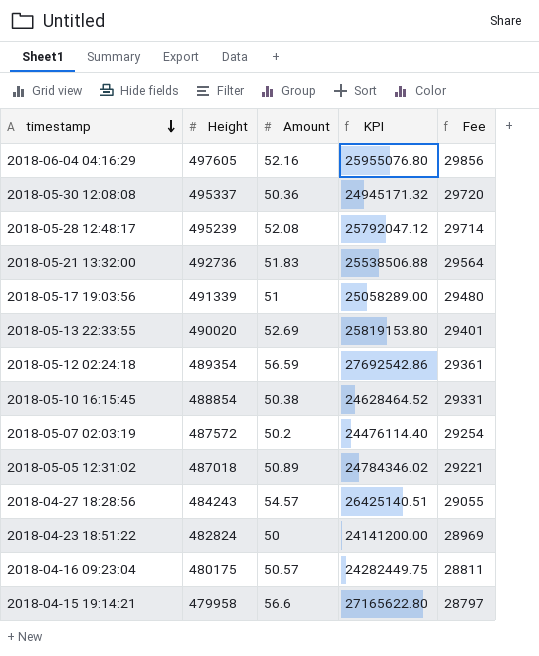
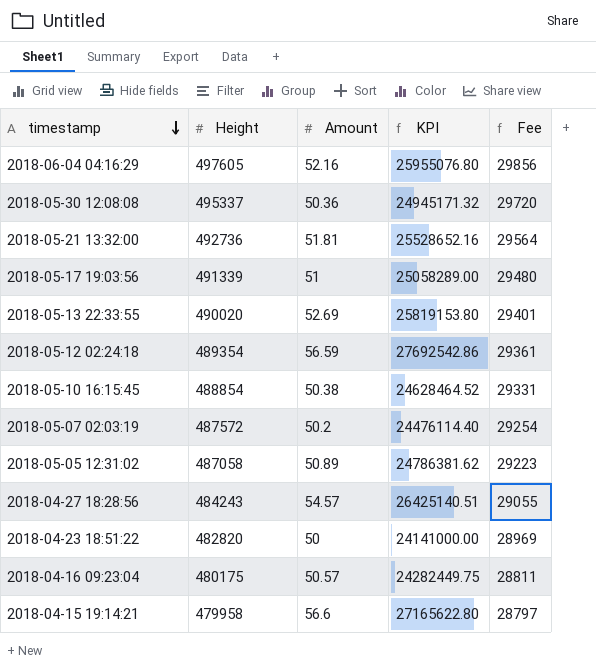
row 2018-05-28 12:48:17: 495239 | 52.08 | 25792047.12 | 29714 -> none
2018-05-21 13:32:00 | Amount: 51.83 -> 51.81
2018-05-21 13:32:00 | KPI: 25538506.88 -> 25528652.16
2018-05-05 12:31:02 | Height: 487018 -> 487058
2018-05-05 12:31:02 | KPI: 24784346.02 -> 24786381.62
2018-05-05 12:31:02 | Fee: 29221 -> 29223
2018-04-23 18:51:22 | Height: 482824 -> 482820
2018-04-23 18:51:22 | KPI: 24141200.00 -> 24141000.00

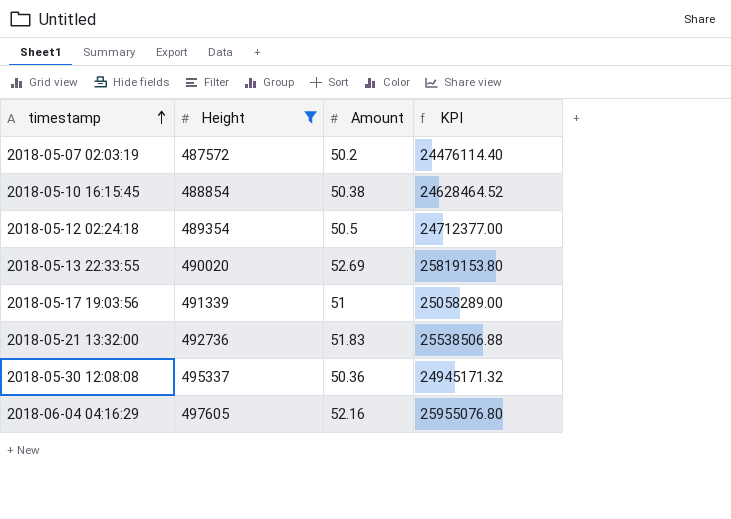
filter: none -> Height >= 487572
row order: timestamp descending -> timestamp ascending
column Fee | formula: [Height] * 0.06 -> none
2018-05-12 02:24:18 | Amount: 56.59 -> 50.5
2018-05-12 02:24:18 | KPI: 27692542.86 -> 24712377.00
2018-05-21 13:32:00 | Amount: 51.81 -> 51.83
2018-05-21 13:32:00 | KPI: 25528652.16 -> 25538506.88

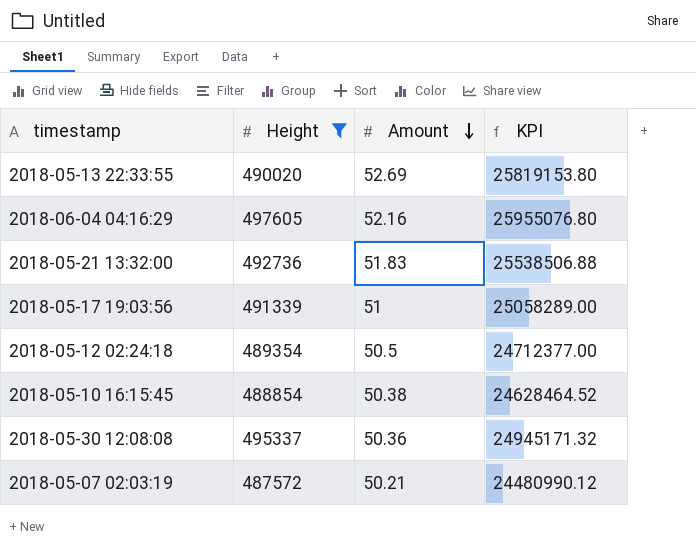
row order: timestamp ascending -> Amount descending
2018-05-07 02:03:19 | Amount: 50.2 -> 50.21
2018-05-07 02:03:19 | KPI: 24476114.40 -> 24480990.12

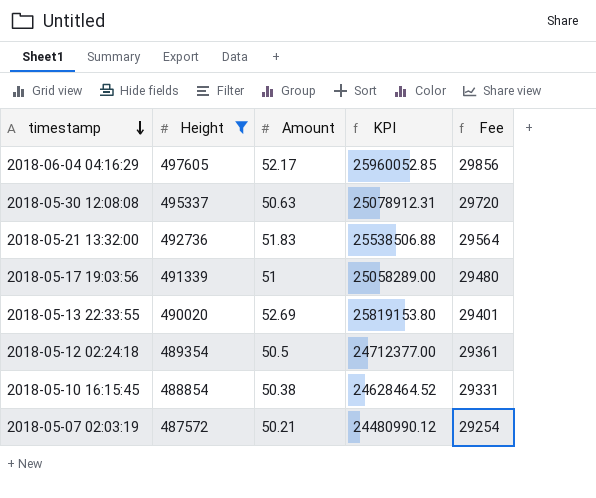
row order: Amount descending -> timestamp descending
column Fee | formula: none -> [Height] * 0.06
2018-06-04 04:16:29 | Amount: 52.16 -> 52.17
2018-06-04 04:16:29 | KPI: 25955076.80 -> 25960052.85
2018-05-30 12:08:08 | Amount: 50.36 -> 50.63
2018-05-30 12:08:08 | KPI: 24945171.32 -> 25078912.31

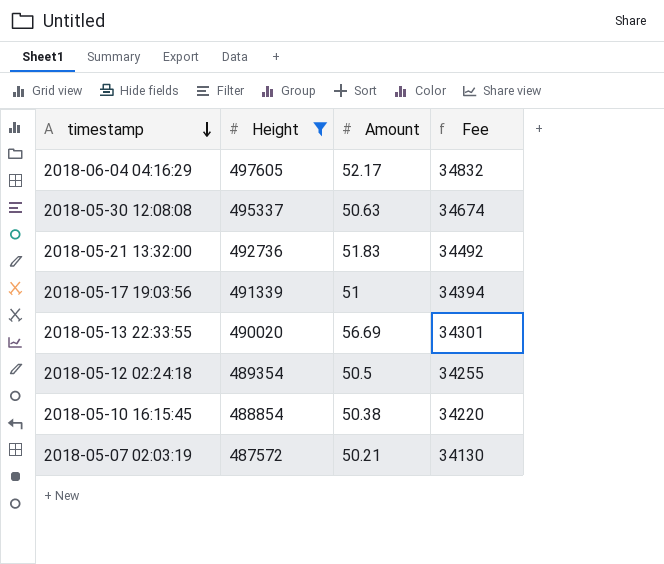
column KPI | formula: [Height] * [Amount] -> none
column Fee | formula: [Height] * 0.06 -> [Height] * 0.07
2018-05-13 22:33:55 | Amount: 52.69 -> 56.69

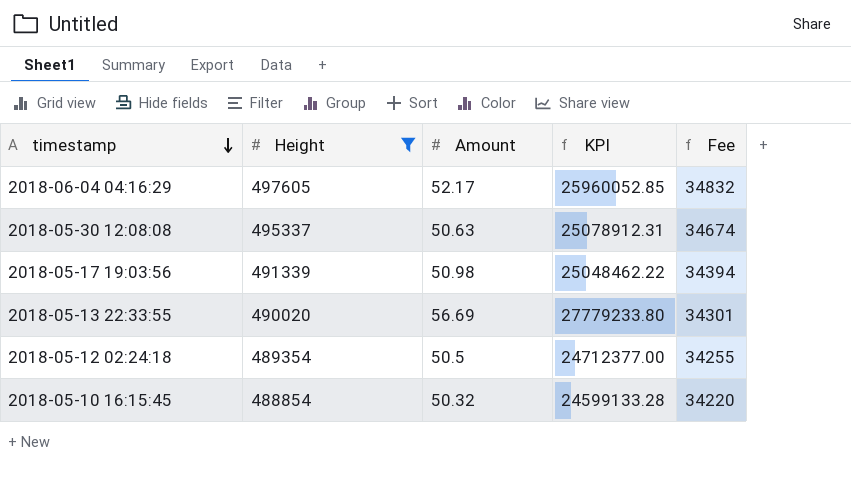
column KPI | formula: none -> [Height] * [Amount]
row 2018-05-21 13:32:00: 492736 | 51.83 | 34492 -> none
row 2018-05-07 02:03:19: 487572 | 50.21 | 34130 -> none
2018-05-17 19:03:56 | Amount: 51 -> 50.98
2018-05-10 16:15:45 | Amount: 50.38 -> 50.32

